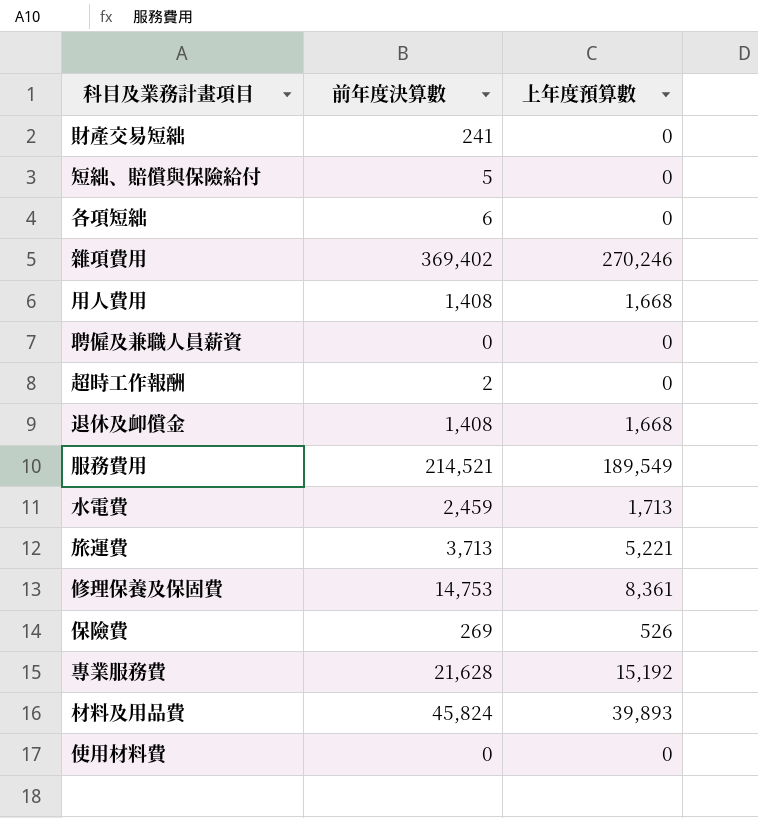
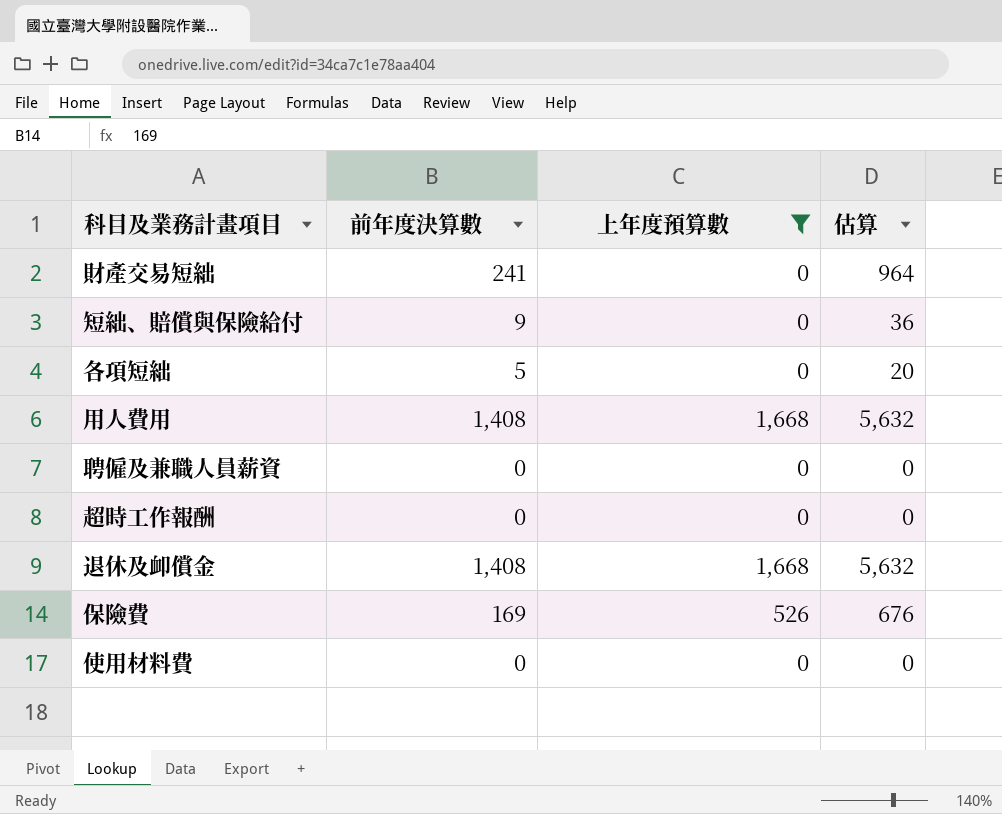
filter: none -> 上年度預算數 <= 1,668
column 估算 | formula: none -> [前年度決算數] * 4
短絀、賠償與保險給付 | 前年度決算數: 5 -> 9
各項短絀 | 前年度決算數: 6 -> 5
超時工作報酬 | 前年度決算數: 2 -> 0
保險費 | 前年度決算數: 269 -> 169

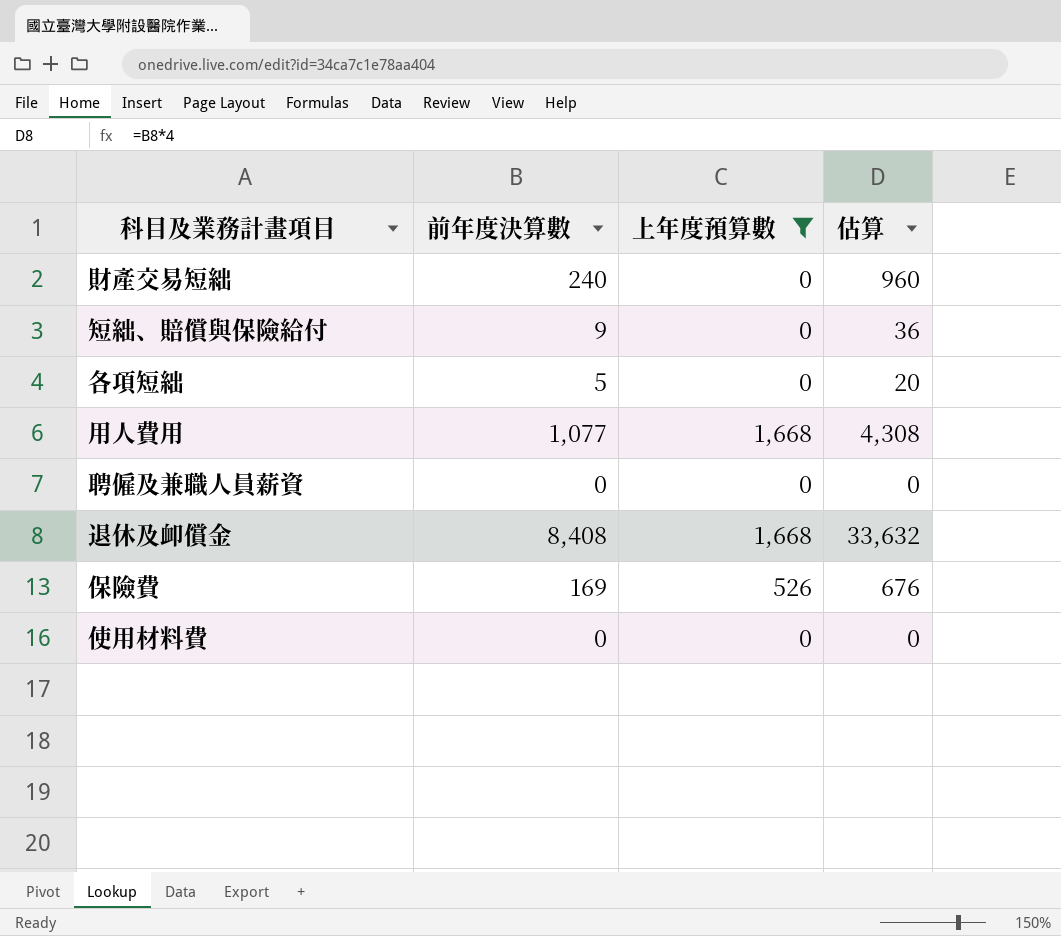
row 超時工作報酬: 0 | 0 | 0 -> none
財產交易短絀 | 前年度決算數: 241 -> 240
財產交易短絀 | 估算: 964 -> 960
用人費用 | 前年度決算數: 1,408 -> 1,077
用人費用 | 估算: 5,632 -> 4,308
退休及卹償金 | 前年度決算數: 1,408 -> 8,408
退休及卹償金 | 估算: 5,632 -> 33,632

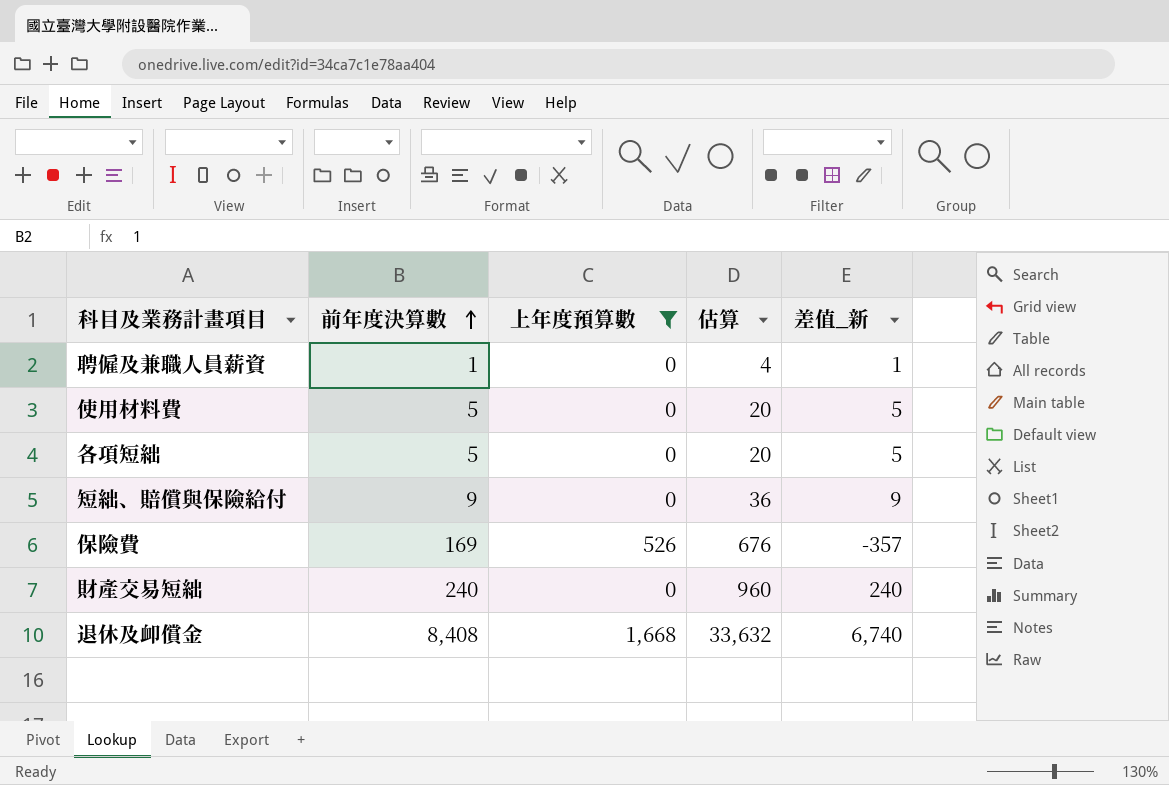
row order: none -> 前年度決算數 ascending
column 差值_新 | formula: none -> [前年度決算數] - [上年度預算數]
row 用人費用: 1,077 | 1,668 | 4,308 -> none
聘僱及兼職人員薪資 | 前年度決算數: 0 -> 1
聘僱及兼職人員薪資 | 估算: 0 -> 4
使用材料費 | 前年度決算數: 0 -> 5
使用材料費 | 估算: 0 -> 20

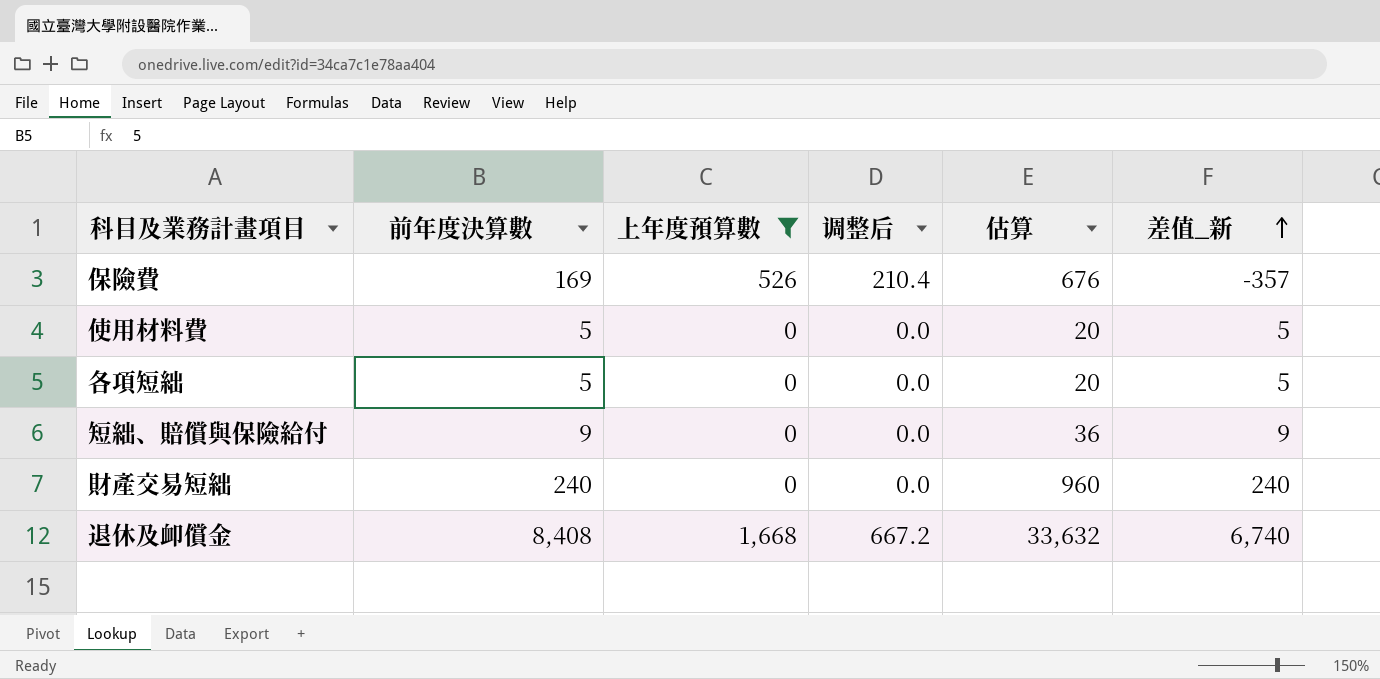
row order: 前年度決算數 ascending -> 差值_新 ascending
column 调整后 | formula: none -> [上年度預算數] * 0.4
row 聘僱及兼職人員薪資: 1 | 0 | 4 | 1 -> none

